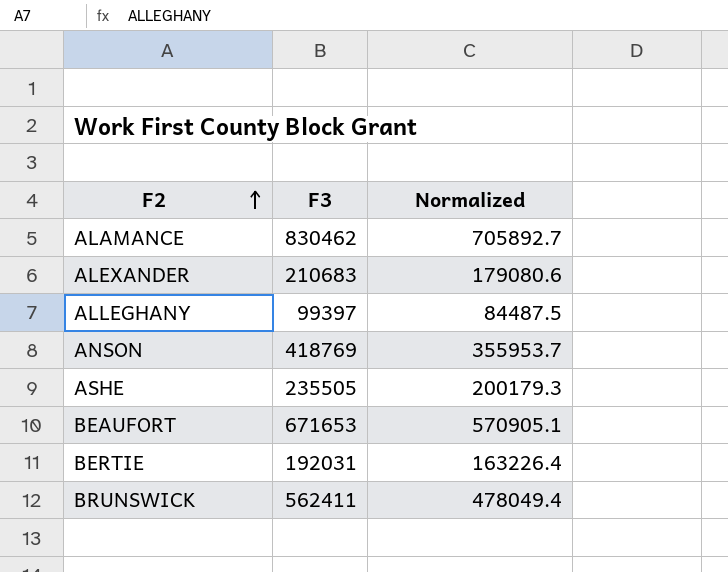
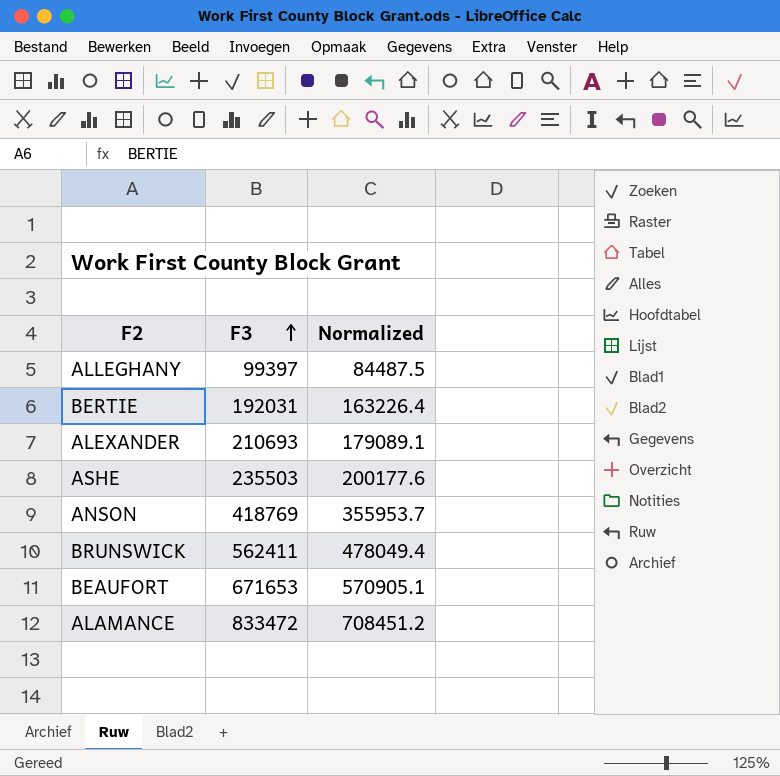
row order: F2 ascending -> F3 ascending
ALEXANDER | F3: 210683 -> 210693
ALEXANDER | Normalized: 179080.6 -> 179089.1
ASHE | F3: 235505 -> 235503
ASHE | Normalized: 200179.3 -> 200177.6
ALAMANCE | F3: 830462 -> 833472
ALAMANCE | Normalized: 705892.7 -> 708451.2

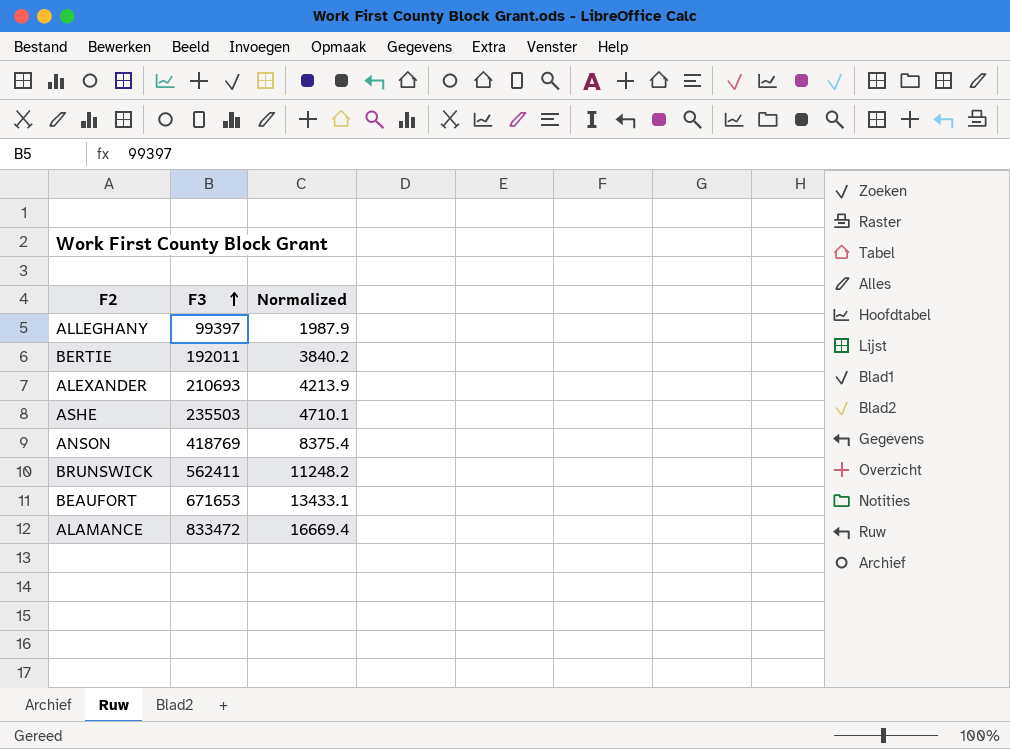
column Normalized | formula: [F3] * 0.85 -> [F3] * 0.02
BERTIE | F3: 192031 -> 192011

